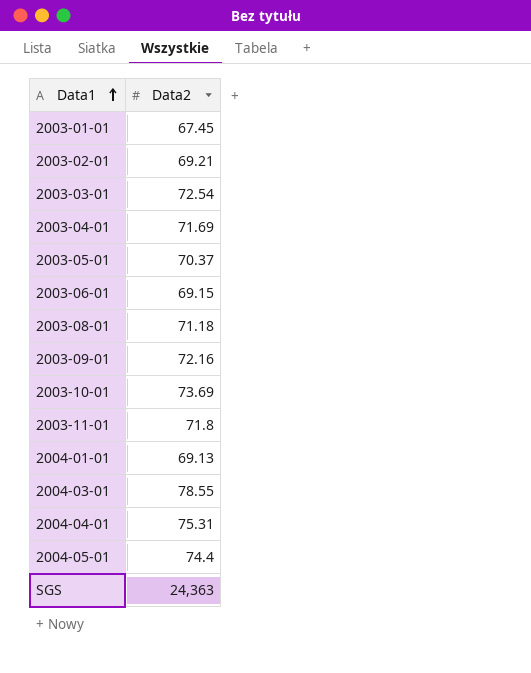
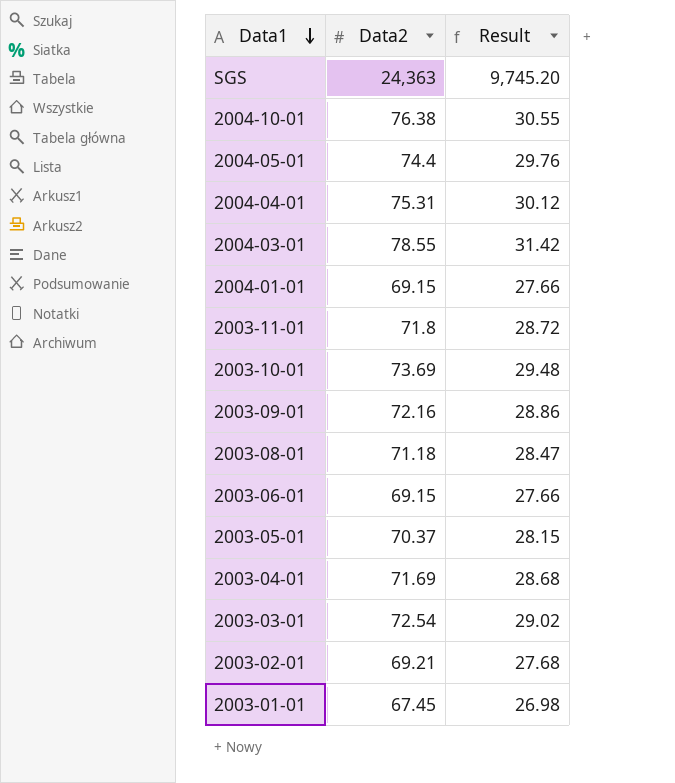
row order: Data1 ascending -> Data1 descending
column Result | formula: none -> [Data2] * 0.4
row 2004-10-01: none -> 76.38 | 30.55
2004-01-01 | Data2: 69.13 -> 69.15

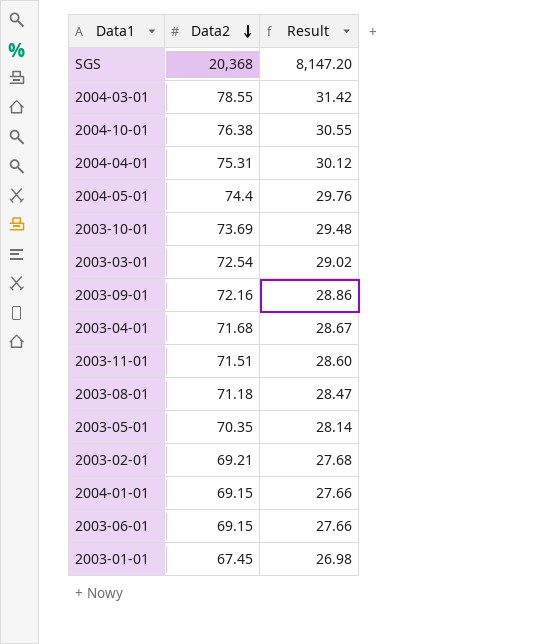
row order: Data1 descending -> Data2 descending
SGS | Data2: 24,363 -> 20,368
SGS | Result: 9,745.20 -> 8,147.20
2003-04-01 | Data2: 71.69 -> 71.68
2003-04-01 | Result: 28.68 -> 28.67
2003-11-01 | Data2: 71.8 -> 71.51
2003-11-01 | Result: 28.72 -> 28.60
2003-05-01 | Data2: 70.37 -> 70.35
2003-05-01 | Result: 28.15 -> 28.14

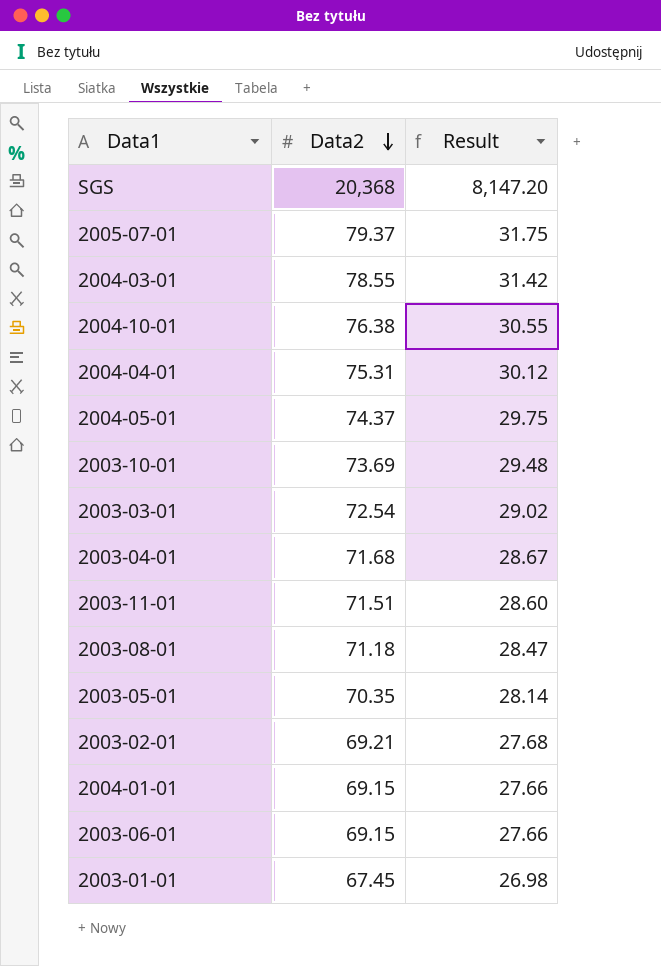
row 2003-09-01: 72.16 | 28.86 -> none
row 2005-07-01: none -> 79.37 | 31.75
2004-05-01 | Data2: 74.4 -> 74.37
2004-05-01 | Result: 29.76 -> 29.75

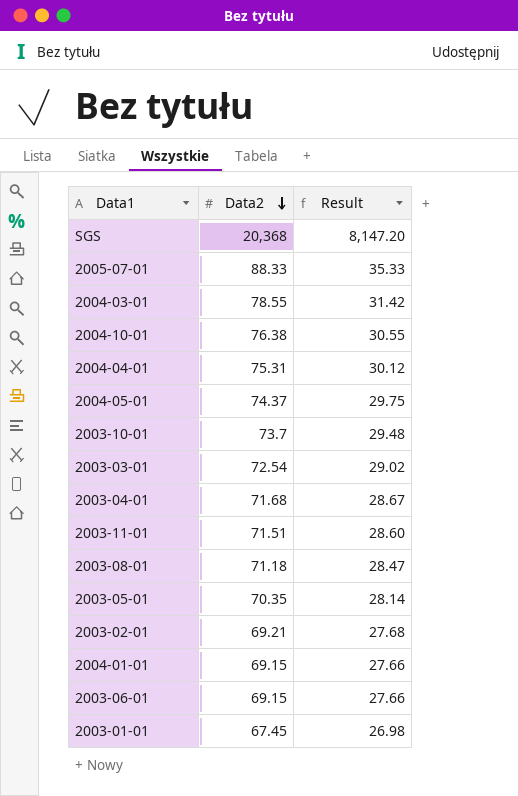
2005-07-01 | Data2: 79.37 -> 88.33
2005-07-01 | Result: 31.75 -> 35.33
2003-10-01 | Data2: 73.69 -> 73.7

